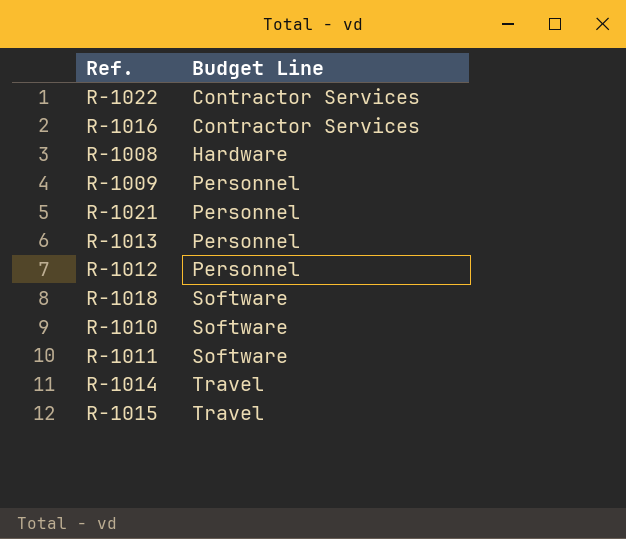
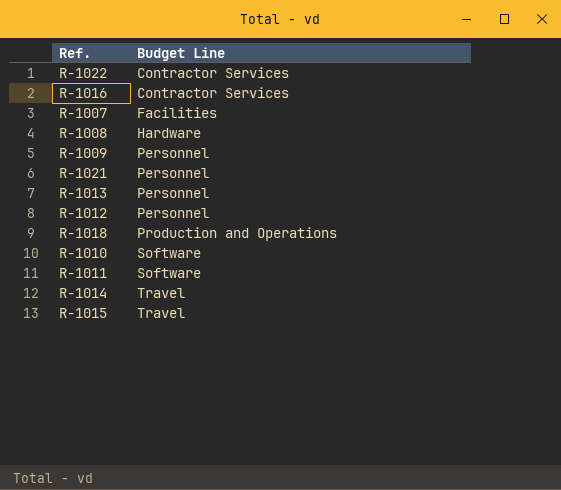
row R-1007: none -> Facilities
R-1018 | Budget Line: Software -> Production and Operations

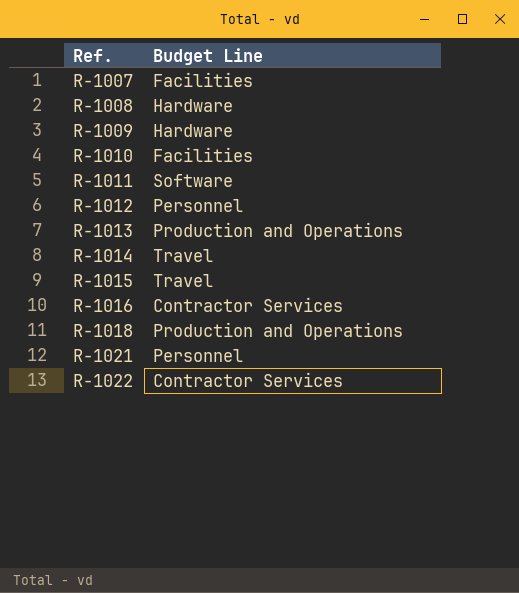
row order: Budget Line ascending -> Ref. ascending
R-1009 | Budget Line: Personnel -> Hardware
R-1010 | Budget Line: Software -> Facilities
R-1013 | Budget Line: Personnel -> Production and Operations

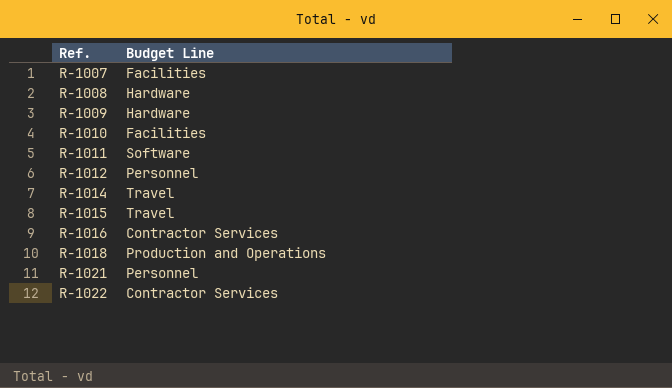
row R-1013: Production and Operations -> none

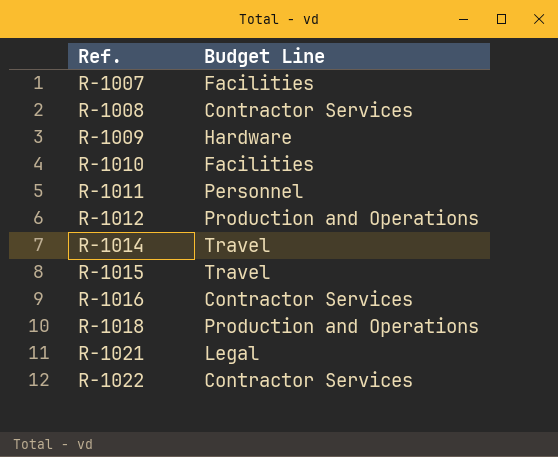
R-1008 | Budget Line: Hardware -> Contractor Services
R-1011 | Budget Line: Software -> Personnel
R-1012 | Budget Line: Personnel -> Production and Operations
R-1021 | Budget Line: Personnel -> Legal

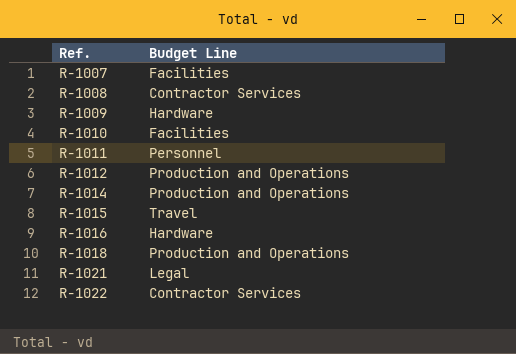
R-1014 | Budget Line: Travel -> Production and Operations
R-1016 | Budget Line: Contractor Services -> Hardware

